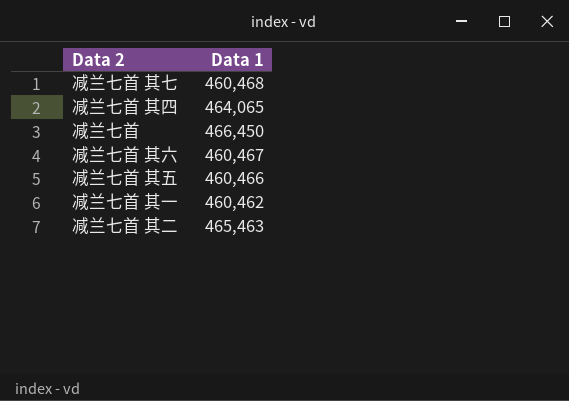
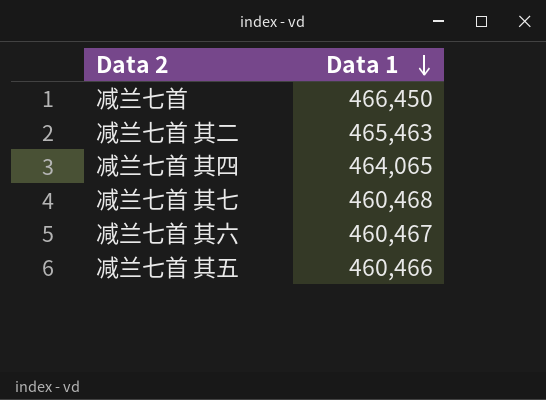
row order: none -> Data 1 descending
row 减兰七首 其一: 460,462 -> none

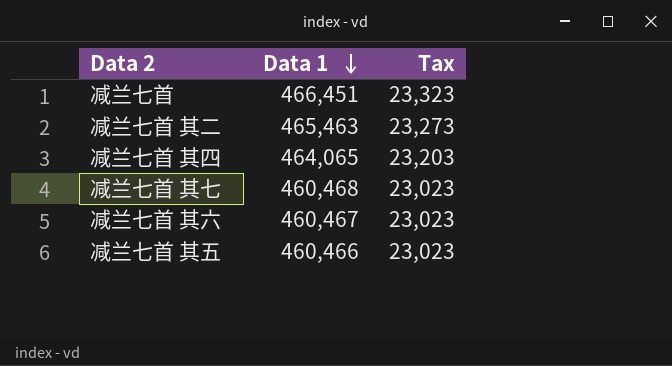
column Tax | formula: none -> [Data 1] * 0.05
减兰七首 | Data 1: 466,450 -> 466,451

